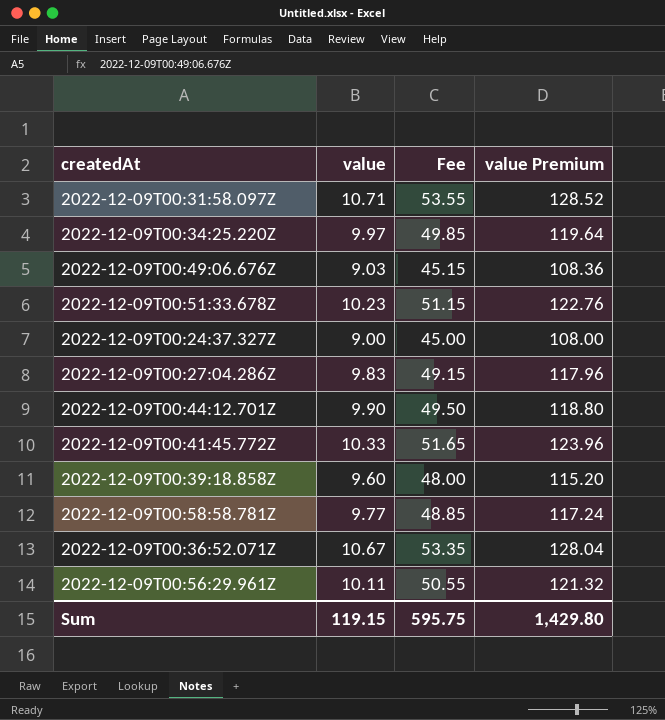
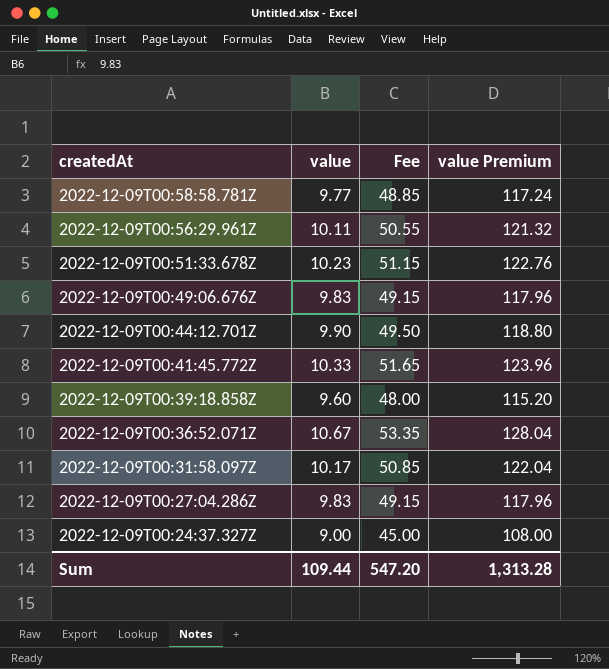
row order: none -> createdAt descending
row 2022-12-09T00:34:25.220Z: 9.97 | 49.85 | 119.64 -> none
2022-12-09T00:49:06.676Z | value: 9.03 -> 9.83
2022-12-09T00:49:06.676Z | Fee: 45.15 -> 49.15
2022-12-09T00:49:06.676Z | value Premium: 108.36 -> 117.96
2022-12-09T00:31:58.097Z | value: 10.71 -> 10.17
2022-12-09T00:31:58.097Z | Fee: 53.55 -> 50.85
2022-12-09T00:31:58.097Z | value Premium: 128.52 -> 122.04
Sum | value: 119.15 -> 109.44
Sum | Fee: 595.75 -> 547.20
Sum | value Premium: 1,429.80 -> 1,313.28

